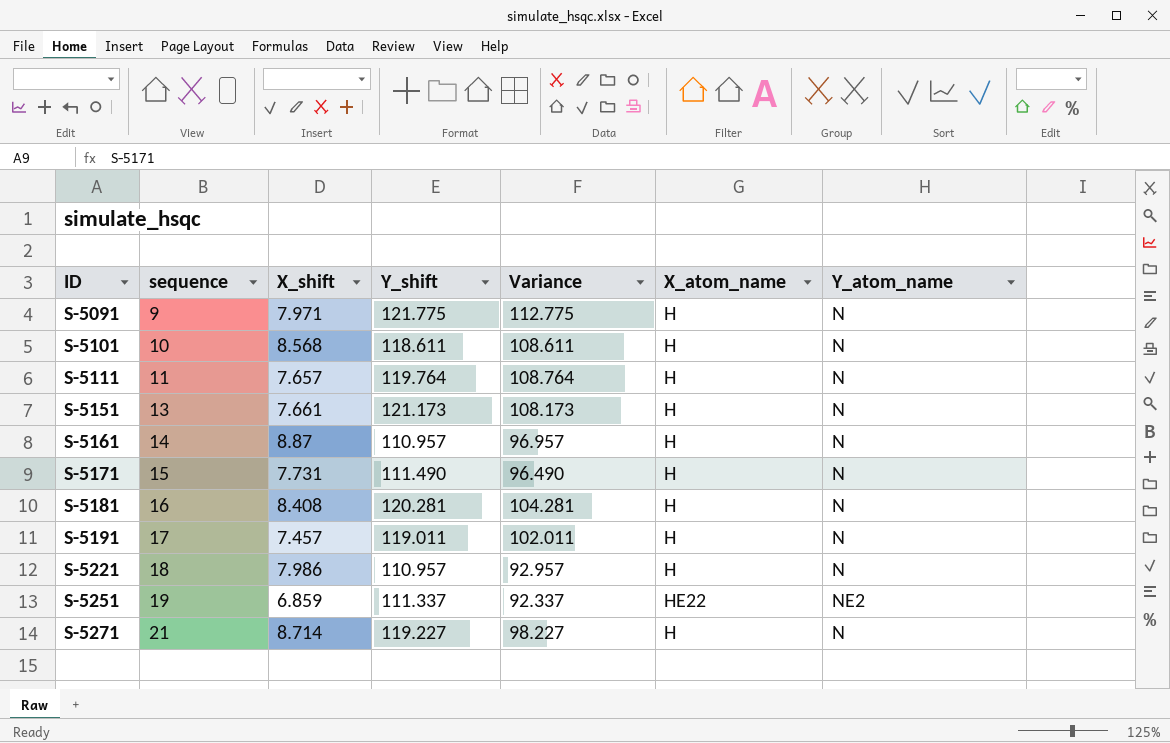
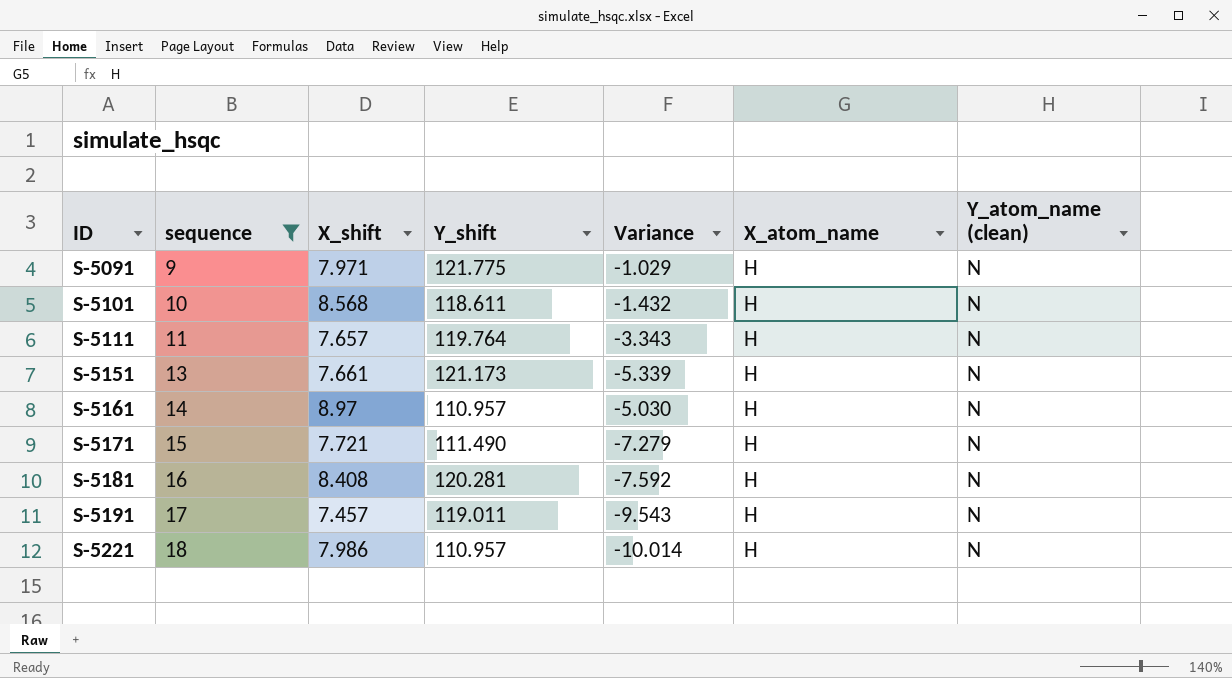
filter: none -> sequence <= 18
column Variance | formula: [Y_shift] - [sequence] -> [X_shift] - [sequence]
column name: Y_atom_name -> Y_atom_name (clean)
S-5161 | X_shift: 8.87 -> 8.97
S-5171 | X_shift: 7.731 -> 7.721

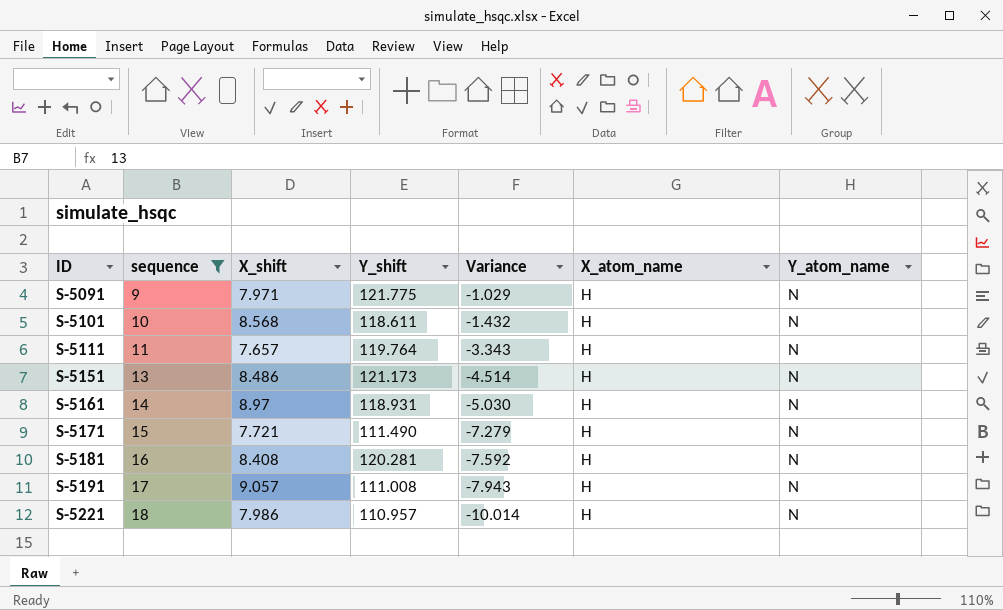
column name: Y_atom_name (clean) -> Y_atom_name
S-5151 | X_shift: 7.661 -> 8.486
S-5151 | Variance: -5.339 -> -4.514
S-5161 | Y_shift: 110.957 -> 118.931
S-5191 | X_shift: 7.457 -> 9.057
S-5191 | Y_shift: 119.011 -> 111.008
S-5191 | Variance: -9.543 -> -7.943

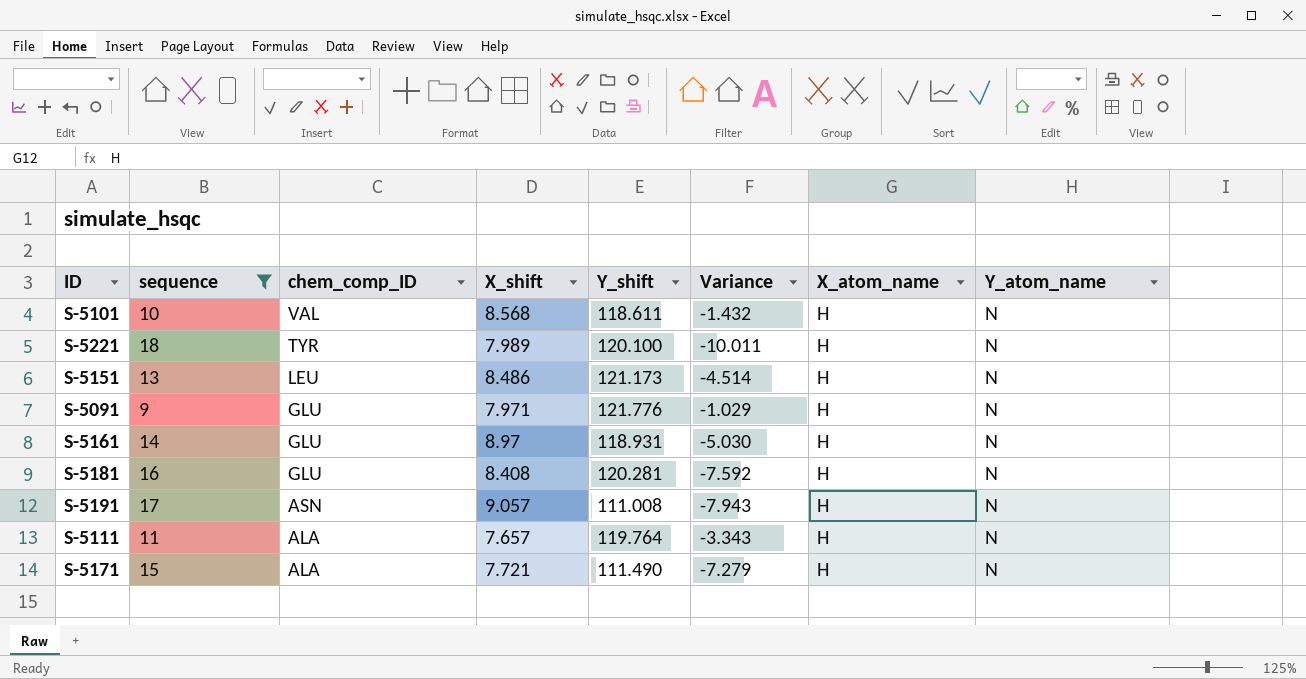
row order: ID ascending -> chem_comp_ID descending
column chem_comp_ID | position: none -> 3
S-5221 | X_shift: 7.986 -> 7.989
S-5221 | Y_shift: 110.957 -> 120.100
S-5221 | Variance: -10.014 -> -10.011
S-5091 | Y_shift: 121.775 -> 121.776

